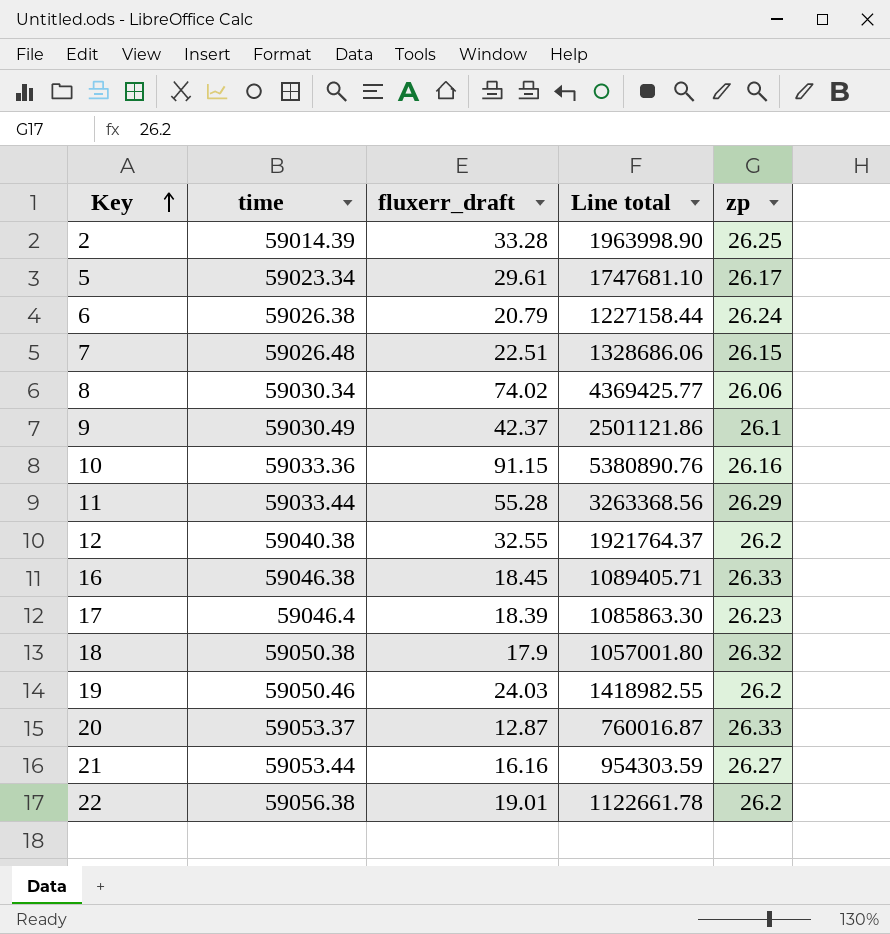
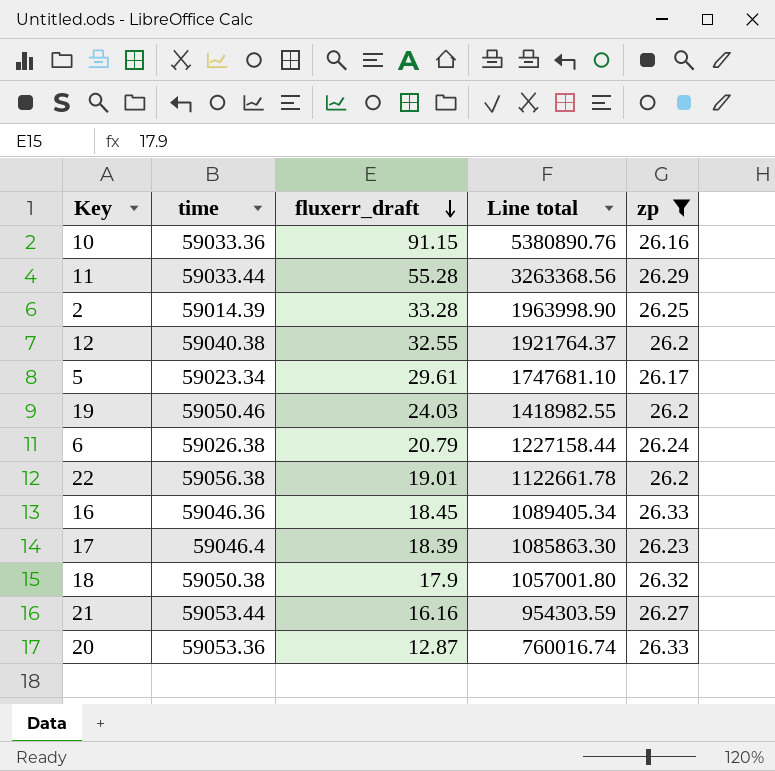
filter: none -> zp >= 26.16
row order: Key ascending -> fluxerr_draft descending
16 | time: 59046.38 -> 59046.36
16 | Line total: 1089405.71 -> 1089405.34
20 | time: 59053.37 -> 59053.36
20 | Line total: 760016.87 -> 760016.74

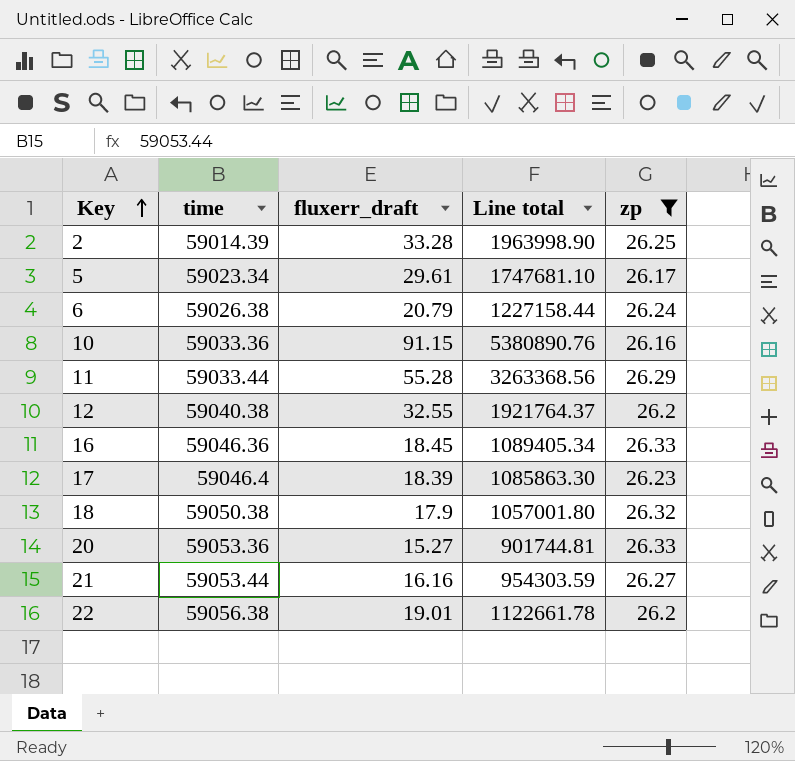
row order: fluxerr_draft descending -> Key ascending
row 19: 59050.46 | 24.03 | 1418982.55 | 26.2 -> none
20 | fluxerr_draft: 12.87 -> 15.27
20 | Line total: 760016.74 -> 901744.81

